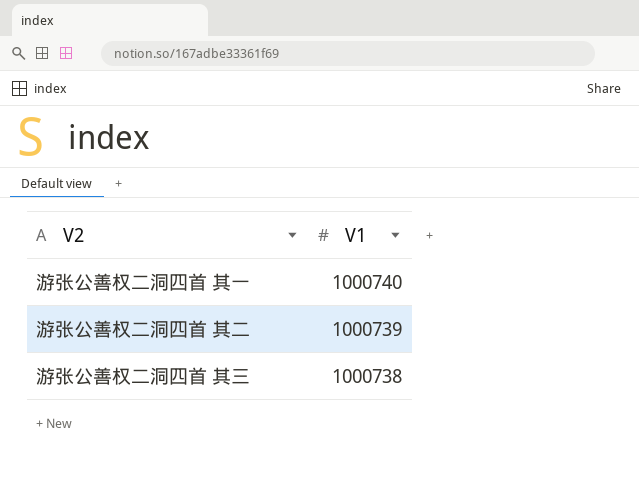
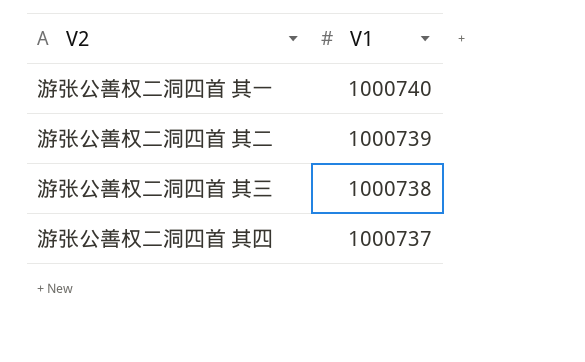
row 游张公善权二洞四首 其四: none -> 1000737

